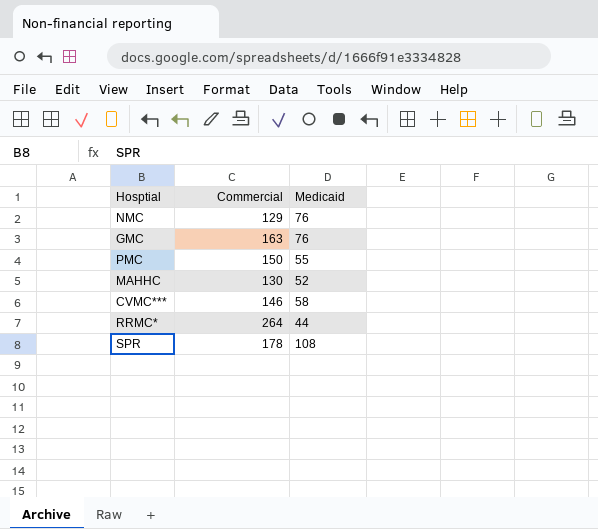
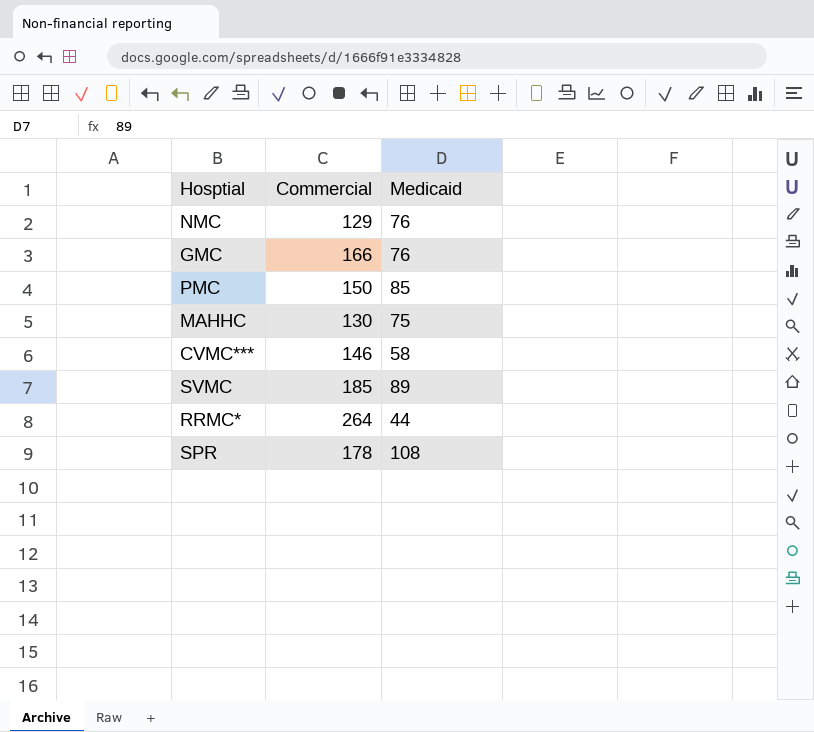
GMC | Commercial: 163 -> 166
PMC | Medicaid: 55 -> 85
MAHHC | Medicaid: 52 -> 75
row SVMC: none -> 185 | 89

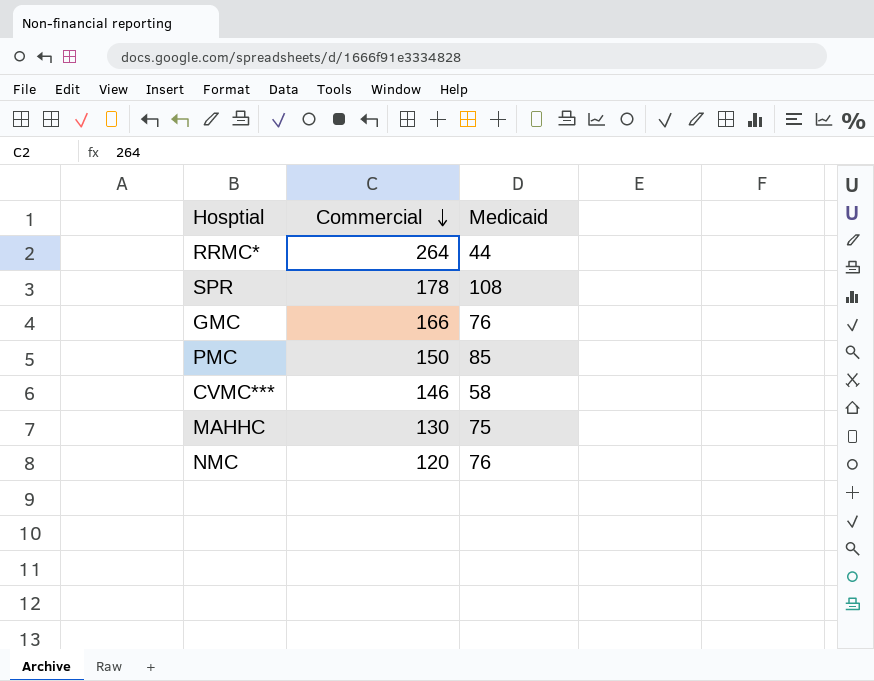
row order: none -> Commercial descending
row SVMC: 185 | 89 -> none
NMC | Commercial: 129 -> 120

